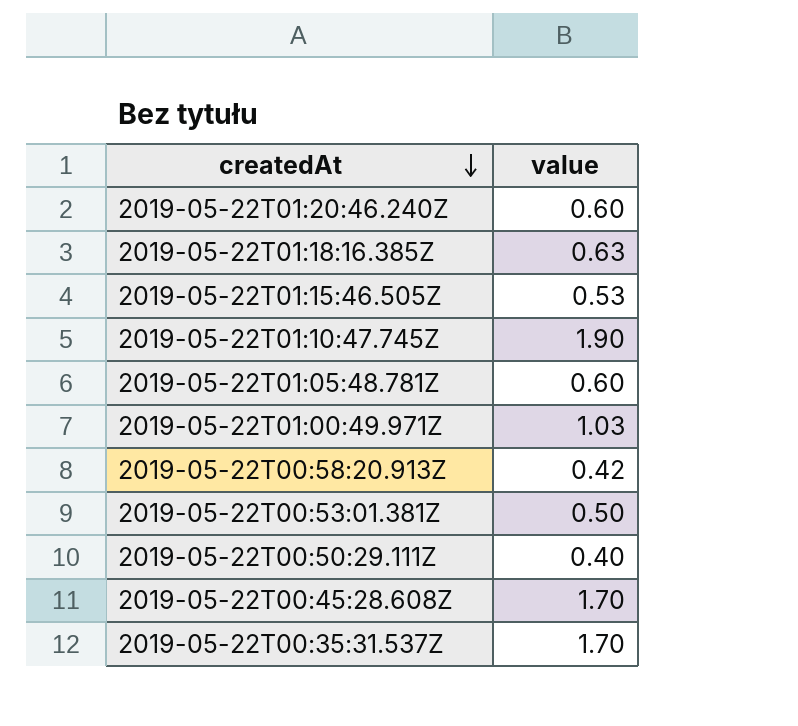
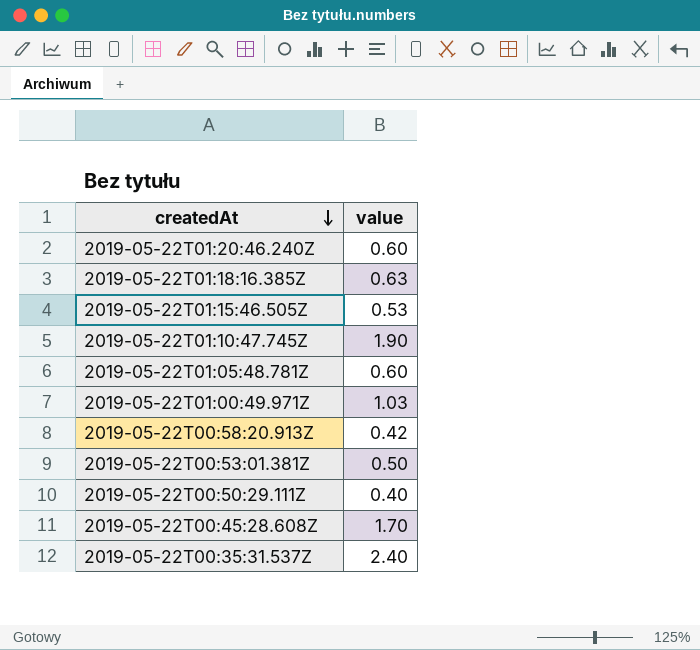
2019-05-22T00:35:31.537Z | value: 1.70 -> 2.40

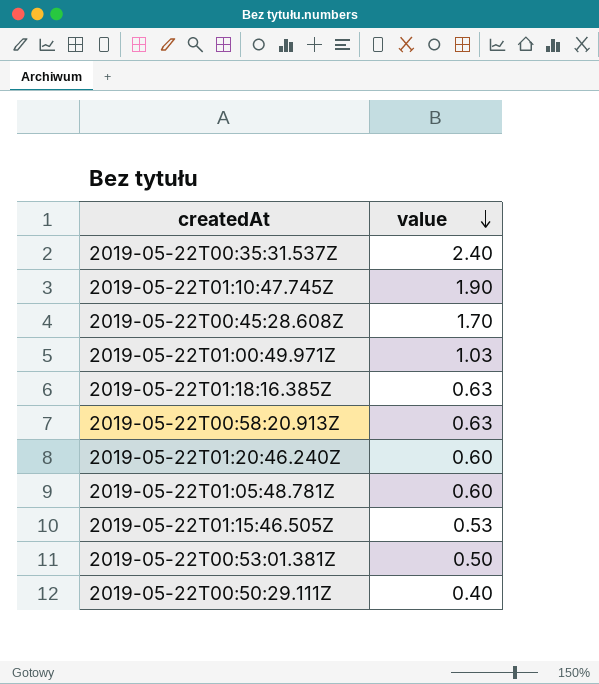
row order: createdAt descending -> value descending
2019-05-22T00:58:20.913Z | value: 0.42 -> 0.63

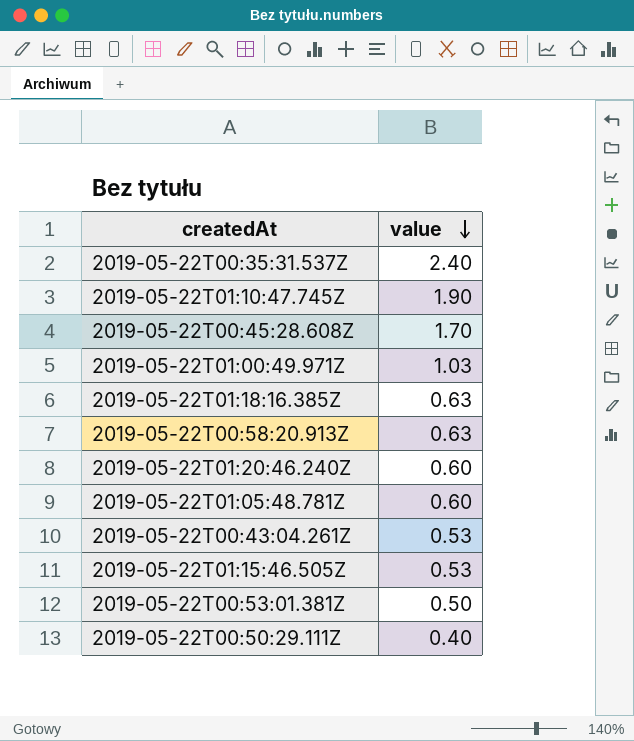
row 2019-05-22T00:43:04.261Z: none -> 0.53

